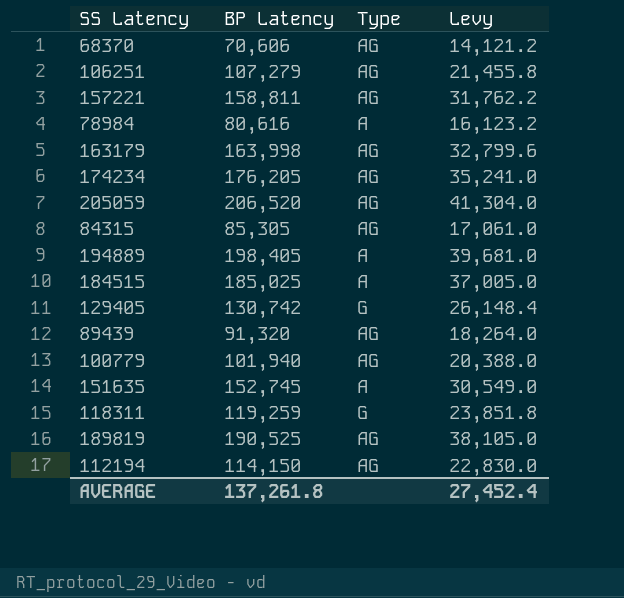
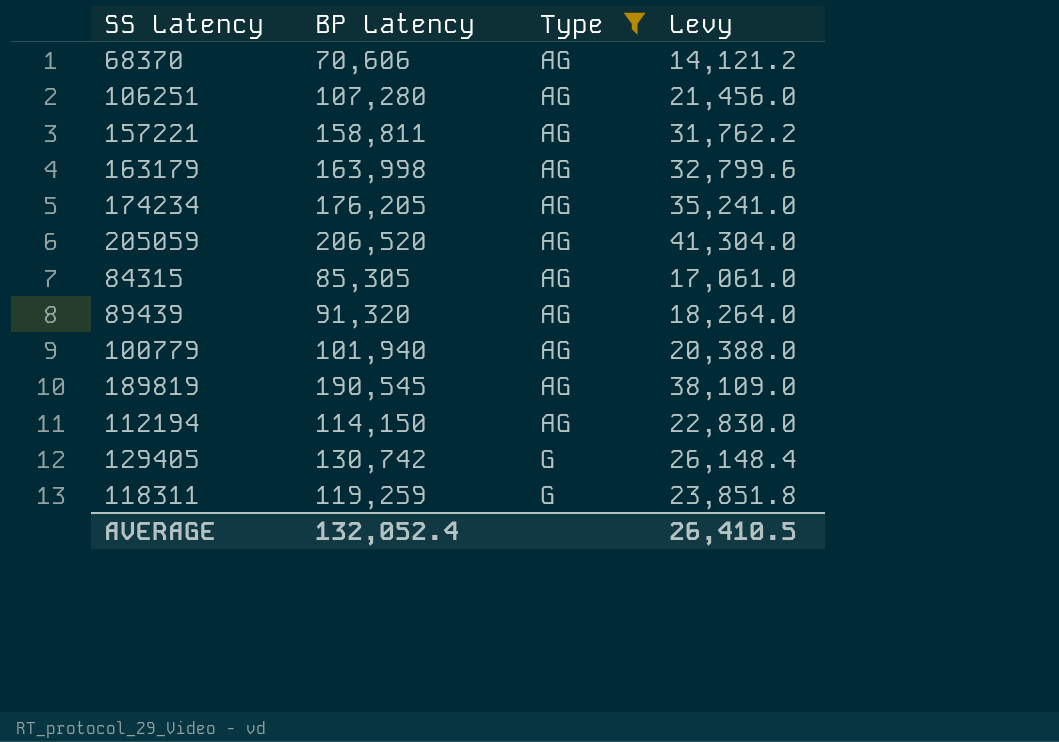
filter: none -> Type != A
row order: none -> Type ascending
106251 | BP Latency: 107,279 -> 107,280
106251 | Levy: 21,455.8 -> 21,456.0
189819 | BP Latency: 190,525 -> 190,545
189819 | Levy: 38,105.0 -> 38,109.0
AVERAGE | BP Latency: 137,261.8 -> 132,052.4
AVERAGE | Levy: 27,452.4 -> 26,410.5

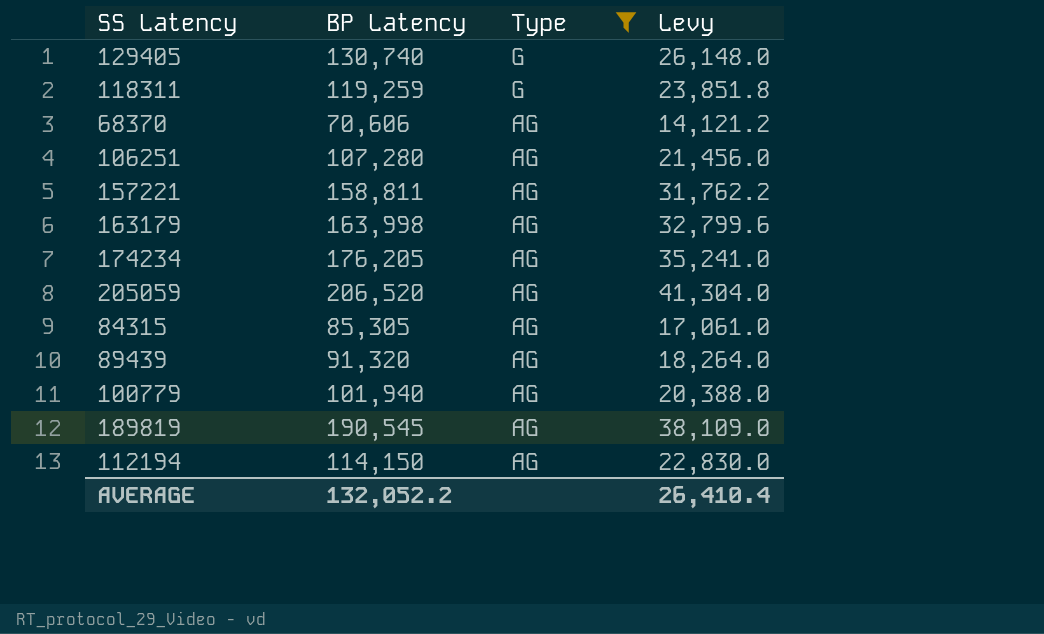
row order: Type ascending -> Type descending
129405 | BP Latency: 130,742 -> 130,740
129405 | Levy: 26,148.4 -> 26,148.0
AVERAGE | BP Latency: 132,052.4 -> 132,052.2
AVERAGE | Levy: 26,410.5 -> 26,410.4

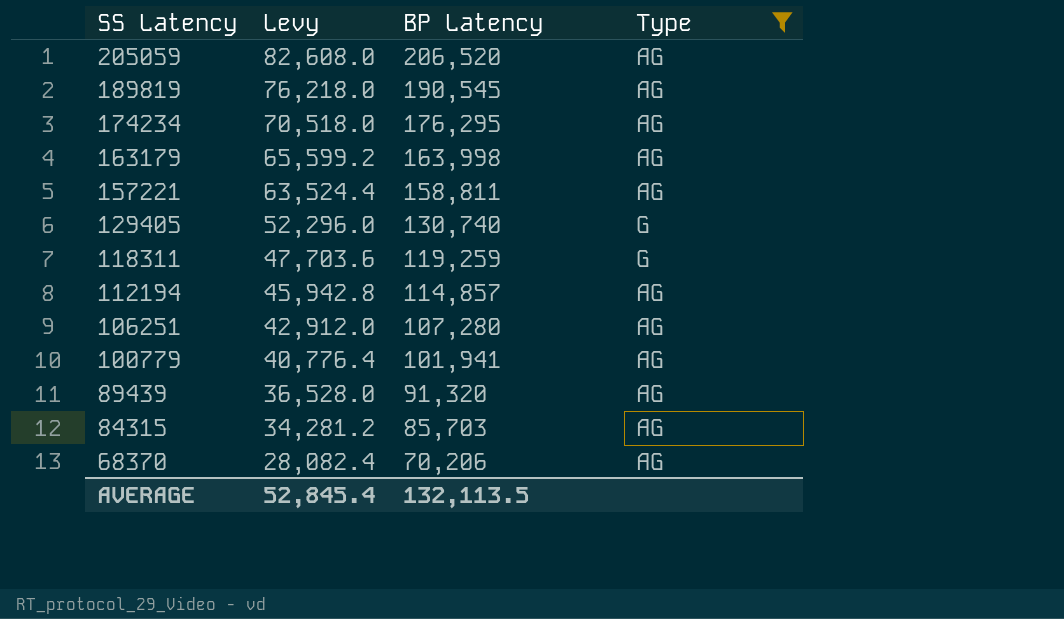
row order: Type descending -> SS Latency descending
column Levy | formula: [BP Latency] * 0.2 -> [BP Latency] * 0.4
column Levy | position: 4 -> 2
174234 | BP Latency: 176,205 -> 176,295
112194 | BP Latency: 114,150 -> 114,857
100779 | BP Latency: 101,940 -> 101,941
84315 | BP Latency: 85,305 -> 85,703
68370 | BP Latency: 70,606 -> 70,206
AVERAGE | Levy: 26,410.4 -> 52,845.4
AVERAGE | BP Latency: 132,052.2 -> 132,113.5

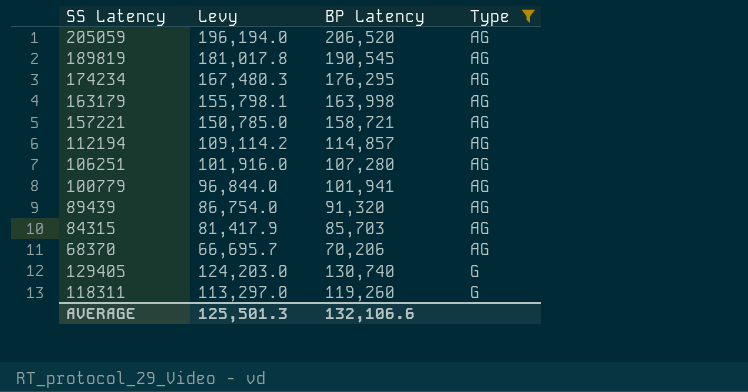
row order: SS Latency descending -> Type ascending
column Levy | formula: [BP Latency] * 0.4 -> [BP Latency] * 0.95
157221 | BP Latency: 158,811 -> 158,721
118311 | BP Latency: 119,259 -> 119,260
AVERAGE | Levy: 52,845.4 -> 125,501.3
AVERAGE | BP Latency: 132,113.5 -> 132,106.6

